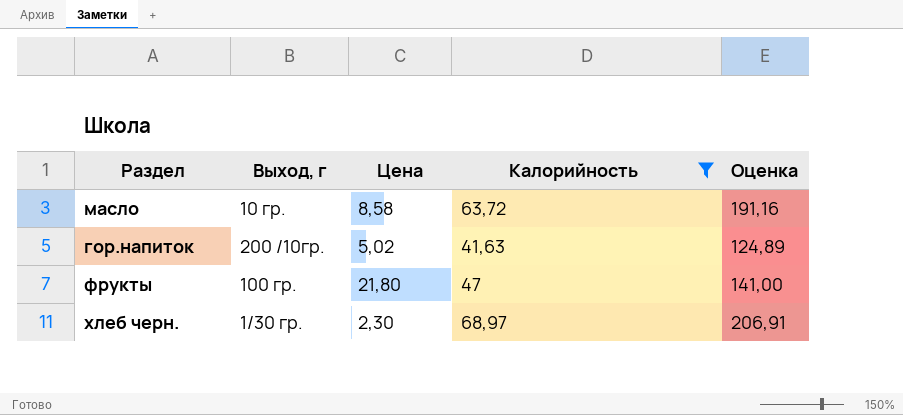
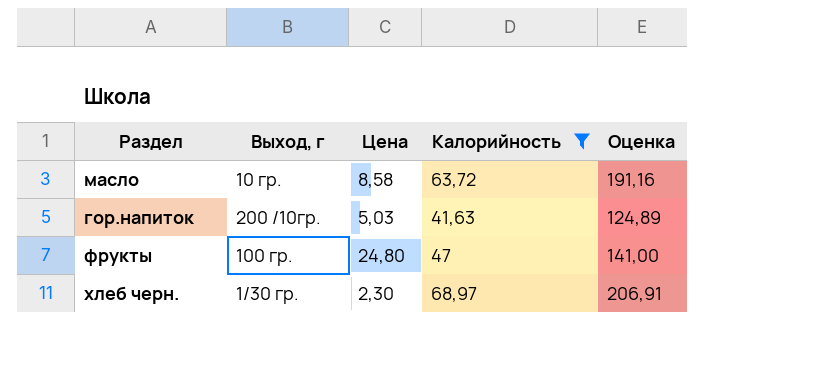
гор.напиток | Цена: 5,02 -> 5,03
фрукты | Цена: 21,80 -> 24,80

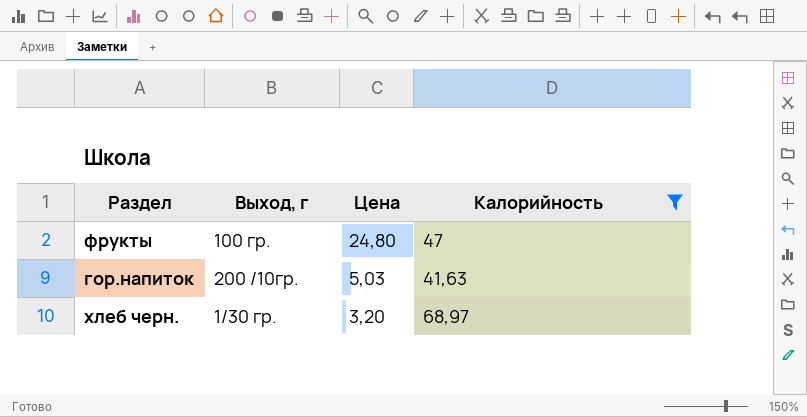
row order: none -> Цена descending
column Оценка | formula: [Калорийность] * 3 -> none
row масло: 10 гр. | 8,58 | 63,72 | 191,16 -> none
хлеб черн. | Цена: 2,30 -> 3,20

